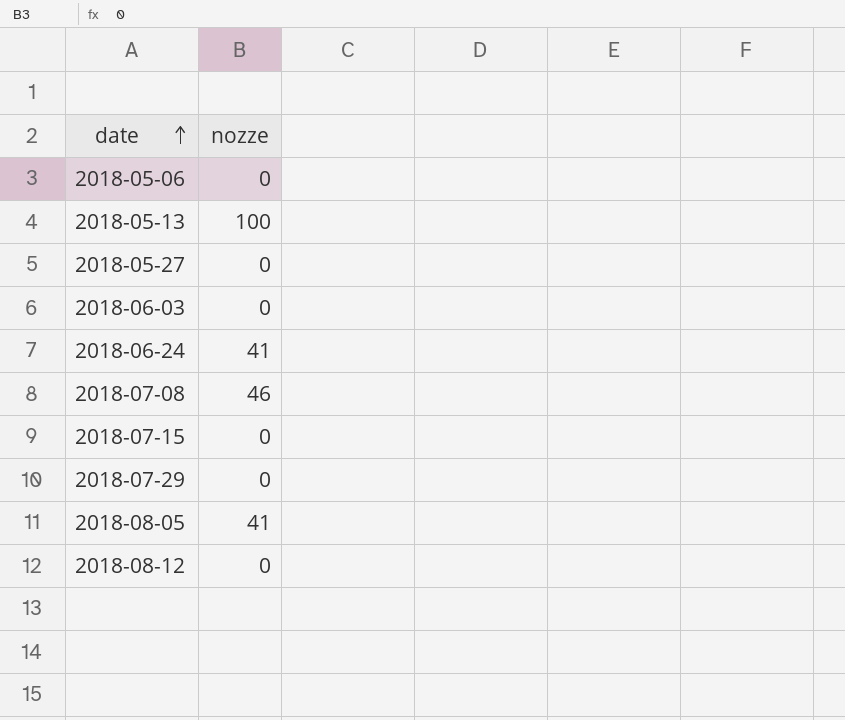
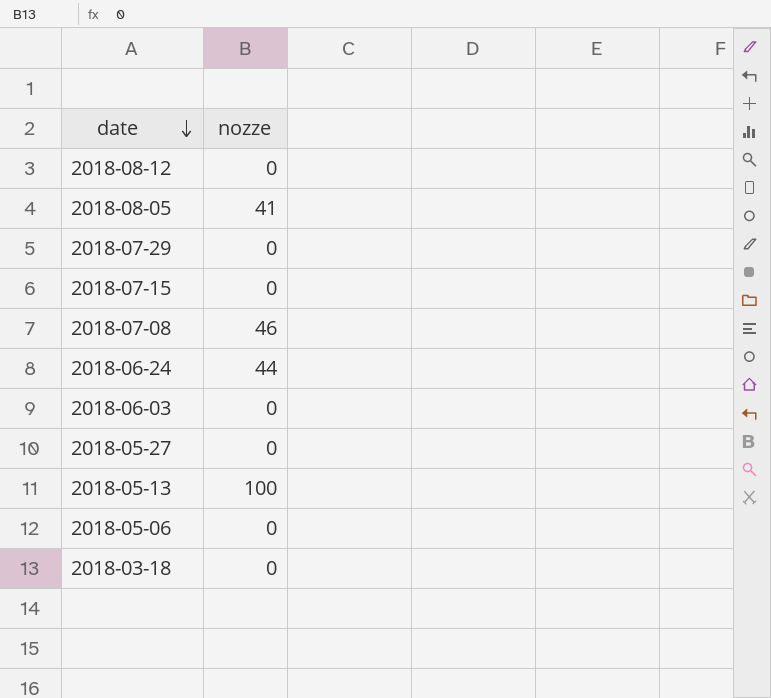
row order: date ascending -> date descending
2018-06-24 | nozze: 41 -> 44
row 2018-03-18: none -> 0

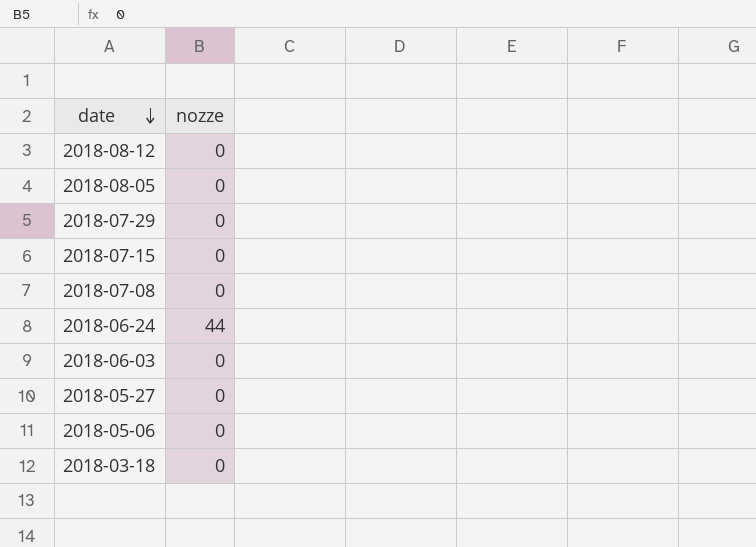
row 2018-05-13: 100 -> none
2018-08-05 | nozze: 41 -> 0
2018-07-08 | nozze: 46 -> 0

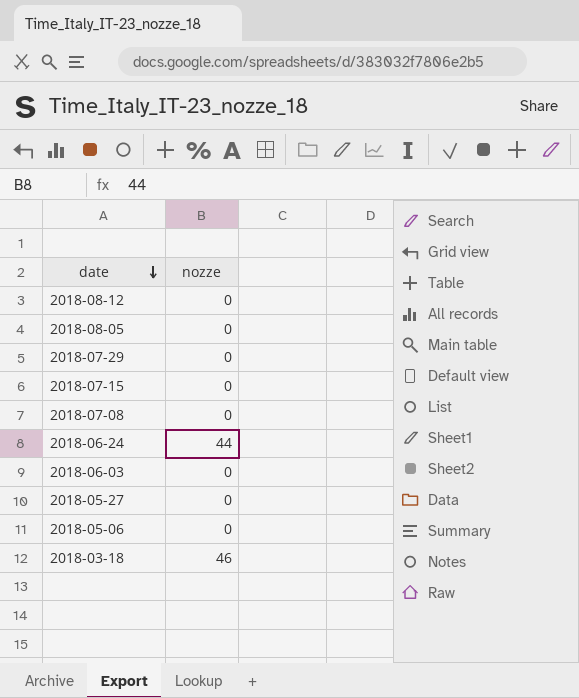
2018-03-18 | nozze: 0 -> 46

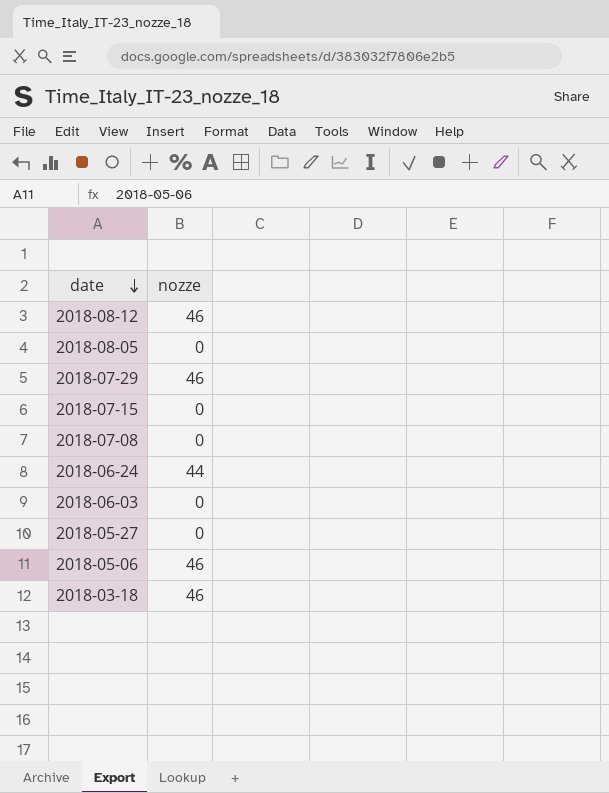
2018-08-12 | nozze: 0 -> 46
2018-07-29 | nozze: 0 -> 46
2018-05-06 | nozze: 0 -> 46

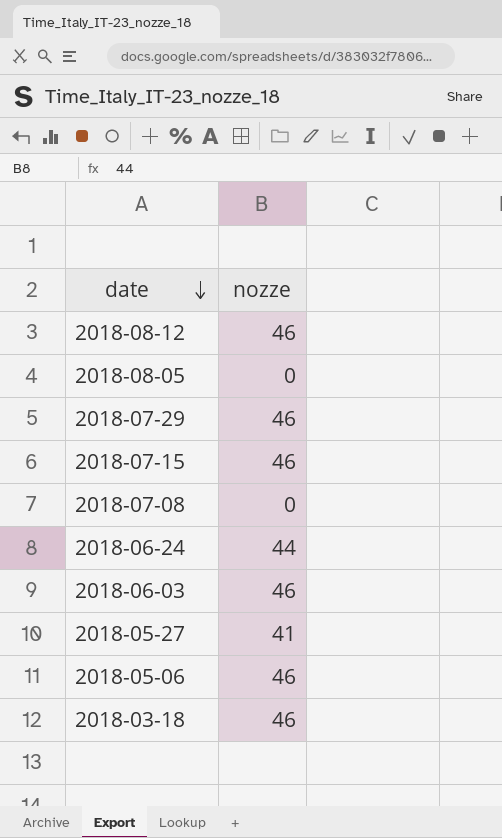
2018-07-15 | nozze: 0 -> 46
2018-06-03 | nozze: 0 -> 46
2018-05-27 | nozze: 0 -> 41

